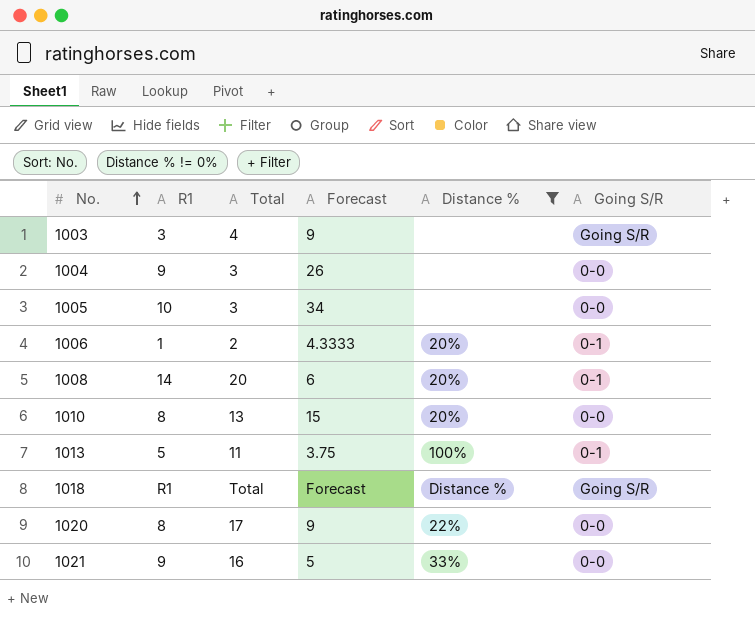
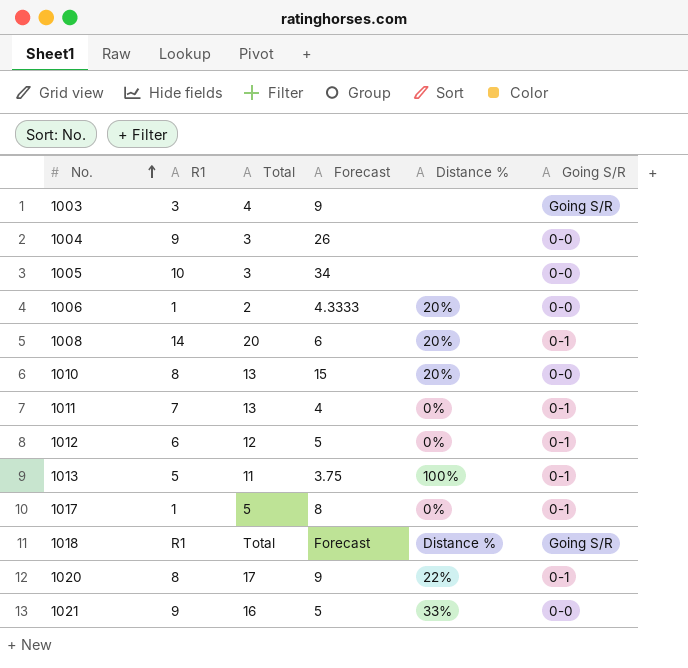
filter: Distance % != 0% -> none
1006 | Going S/R: 0-1 -> 0-0
1020 | Going S/R: 0-0 -> 0-1

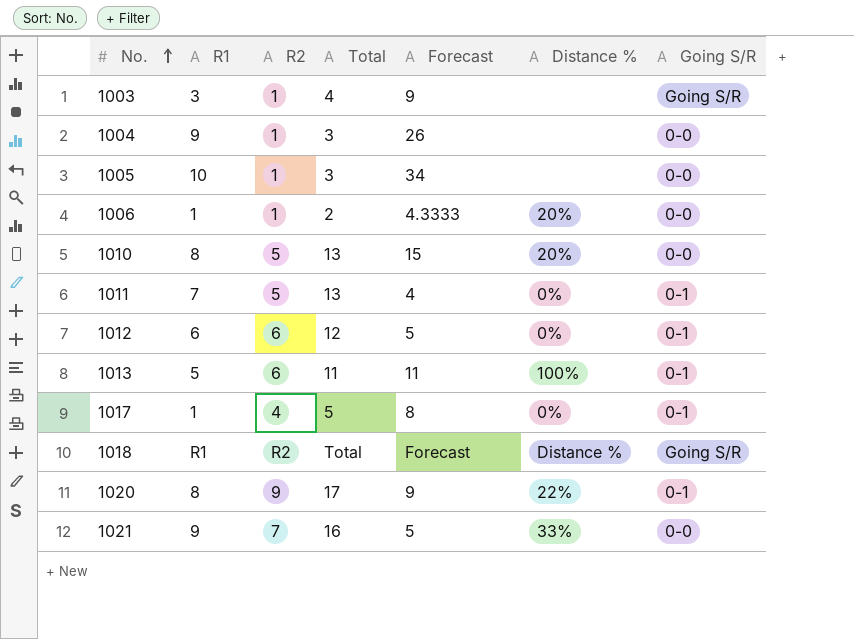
column R2 | position: none -> 3
row 1008: 14 | 20 | 6 | 20% | 0-1 -> none
1013 | Forecast: 3.75 -> 11

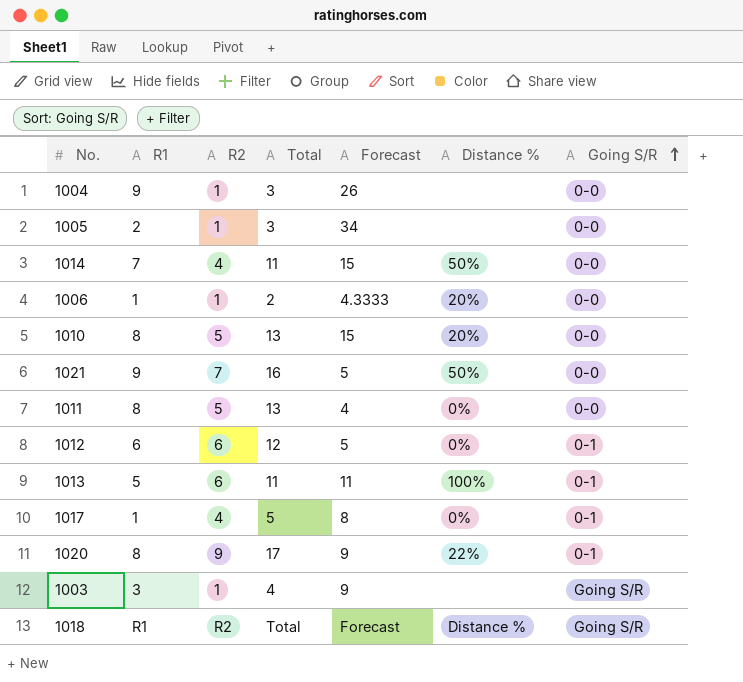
row order: No. ascending -> Going S/R ascending
1005 | R1: 10 -> 2
row 1014: none -> 7 | 4 | 11 | 15 | 50% | 0-0
1021 | Distance %: 33% -> 50%
1011 | R1: 7 -> 8
1011 | Going S/R: 0-1 -> 0-0

